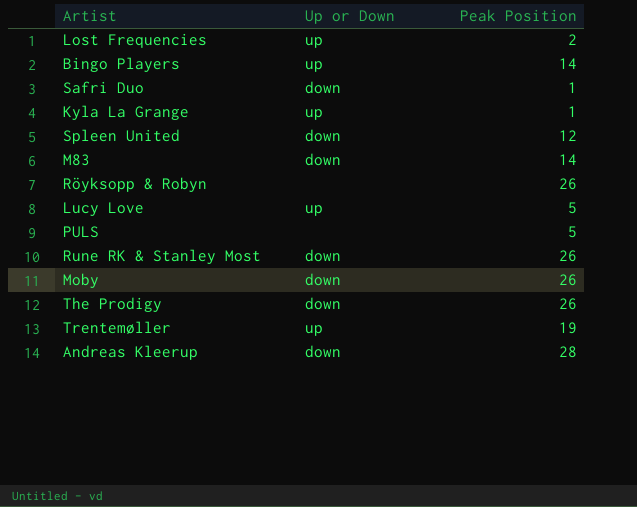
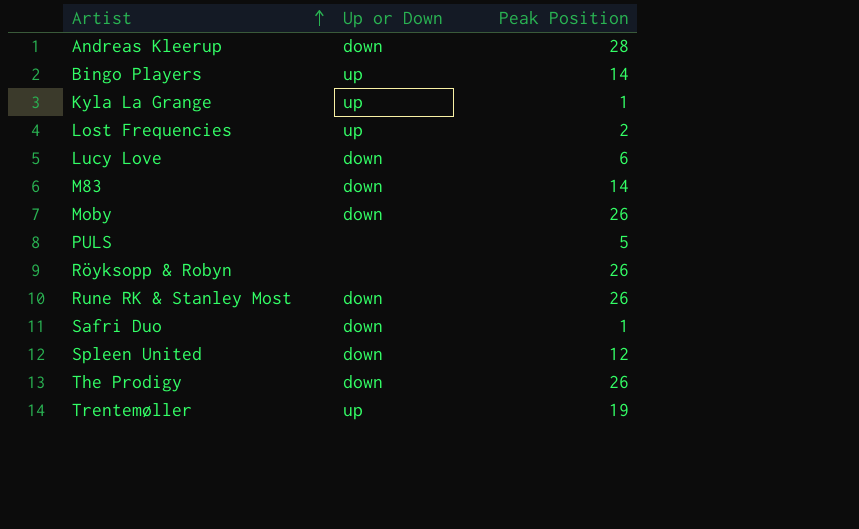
row order: none -> Artist ascending
Lucy Love | Up or Down: up -> down
Lucy Love | Peak Position: 5 -> 6

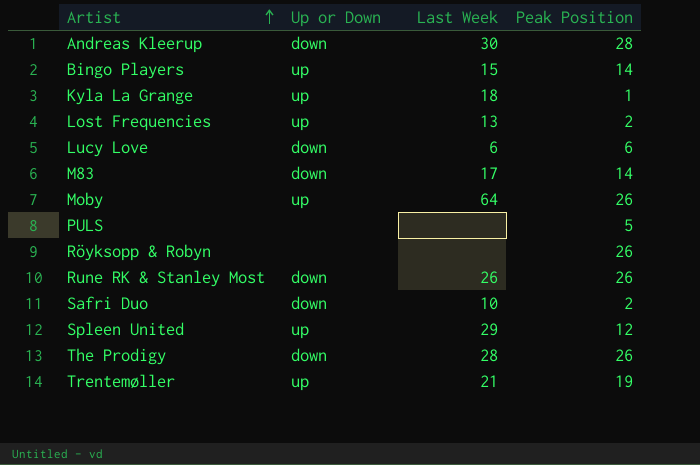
column Last Week | position: none -> 3
Moby | Up or Down: down -> up
Safri Duo | Peak Position: 1 -> 2
Spleen United | Up or Down: down -> up

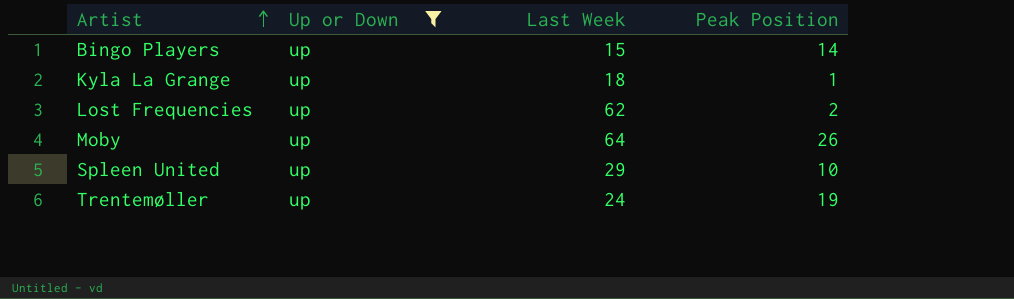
filter: none -> Up or Down = up
Lost Frequencies | Last Week: 13 -> 62
Spleen United | Peak Position: 12 -> 10
Trentemøller | Last Week: 21 -> 24

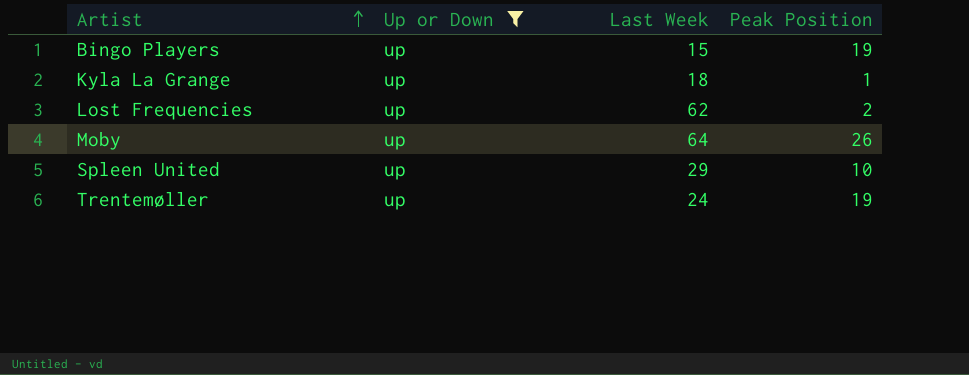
Bingo Players | Peak Position: 14 -> 19

